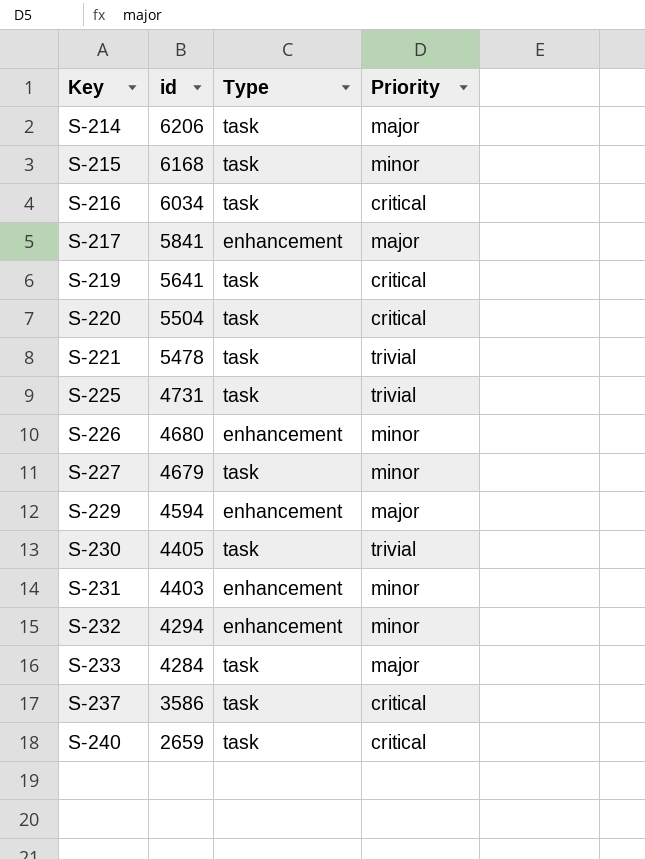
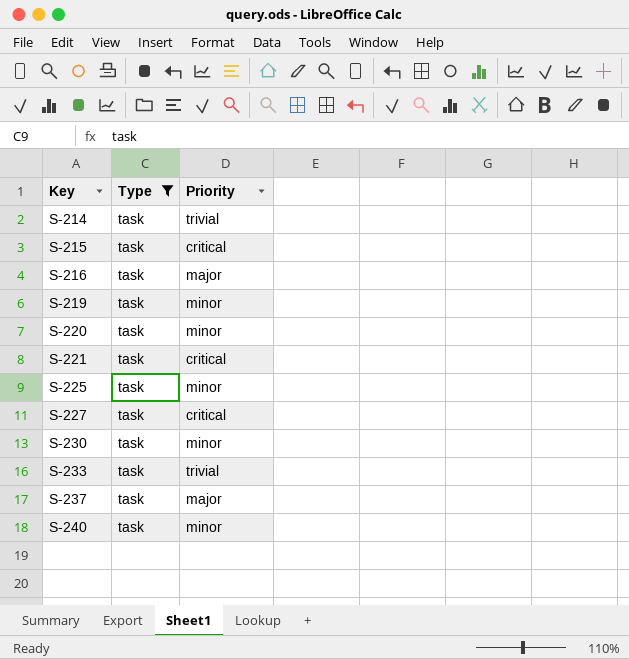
filter: none -> Type = task
column id | position: 2 -> none
S-214 | Priority: major -> trivial
S-215 | Priority: minor -> critical
S-216 | Priority: critical -> major
S-219 | Priority: critical -> minor
S-220 | Priority: critical -> minor
S-221 | Priority: trivial -> critical
S-225 | Priority: trivial -> minor
S-227 | Priority: minor -> critical
S-230 | Priority: trivial -> minor
S-233 | Priority: major -> trivial
S-237 | Priority: critical -> major
S-240 | Priority: critical -> minor

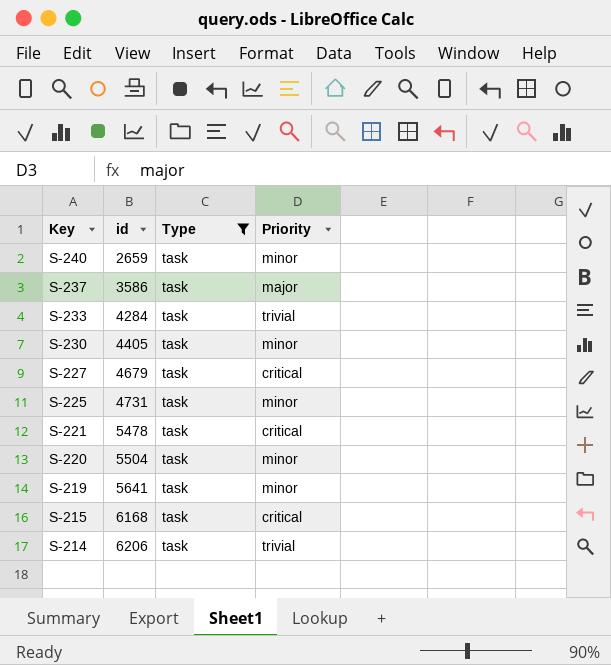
row order: Key ascending -> Key descending
column id | position: none -> 2
row S-216: task | major -> none

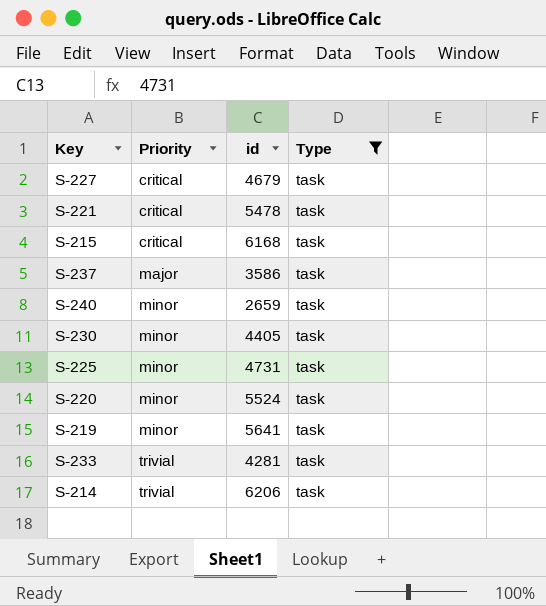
row order: Key descending -> Priority ascending
column Priority | position: 4 -> 2
S-220 | id: 5504 -> 5524
S-233 | id: 4284 -> 4281

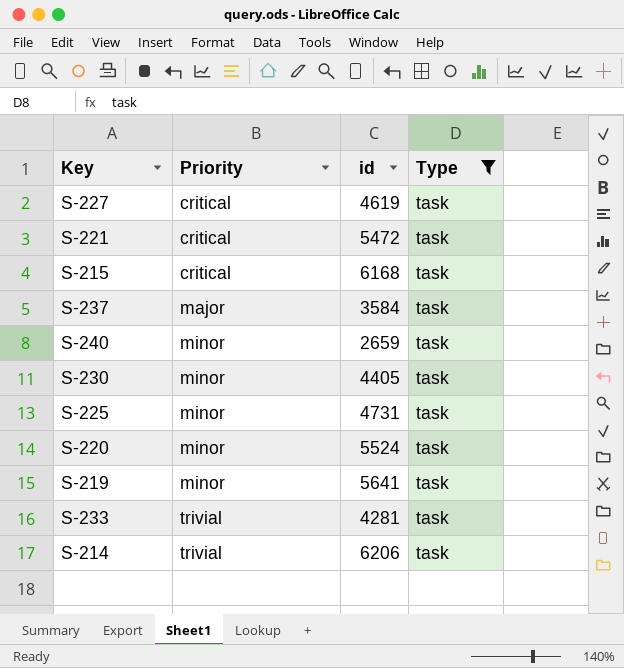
S-227 | id: 4679 -> 4619
S-221 | id: 5478 -> 5472
S-237 | id: 3586 -> 3584

